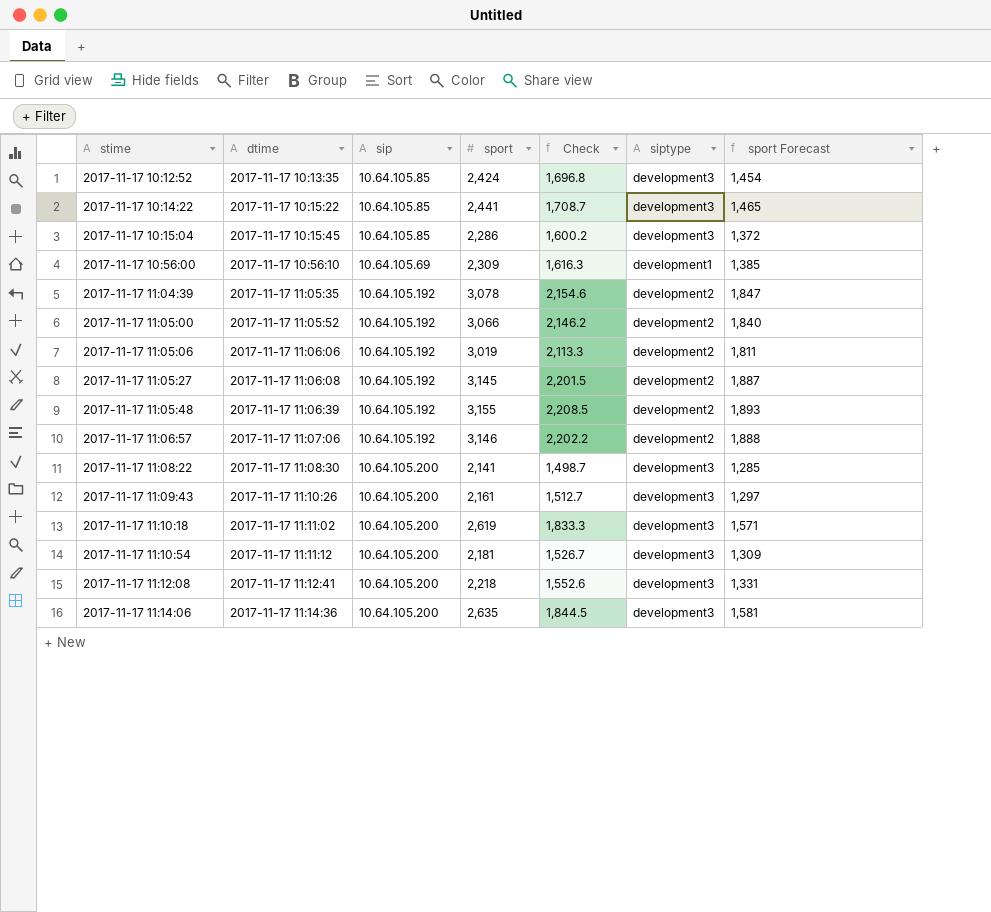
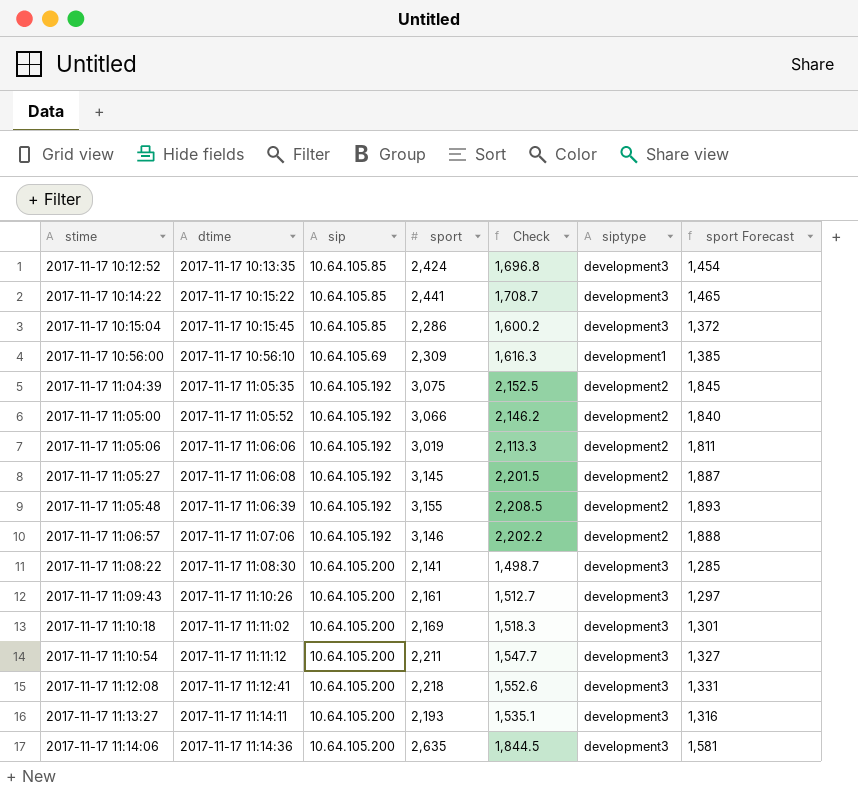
2017-11-17 11:04:39 | sport: 3,078 -> 3,075
2017-11-17 11:04:39 | Check: 2,154.6 -> 2,152.5
2017-11-17 11:04:39 | sport Forecast: 1,847 -> 1,845
2017-11-17 11:10:18 | sport: 2,619 -> 2,169
2017-11-17 11:10:18 | Check: 1,833.3 -> 1,518.3
2017-11-17 11:10:18 | sport Forecast: 1,571 -> 1,301
2017-11-17 11:10:54 | sport: 2,181 -> 2,211
2017-11-17 11:10:54 | Check: 1,526.7 -> 1,547.7
2017-11-17 11:10:54 | sport Forecast: 1,309 -> 1,327
row 2017-11-17 11:13:27: none -> 2017-11-17 11:14:11 | 10.64.105.200 | 2,193 | 1,535.1 | development3 | 1,316

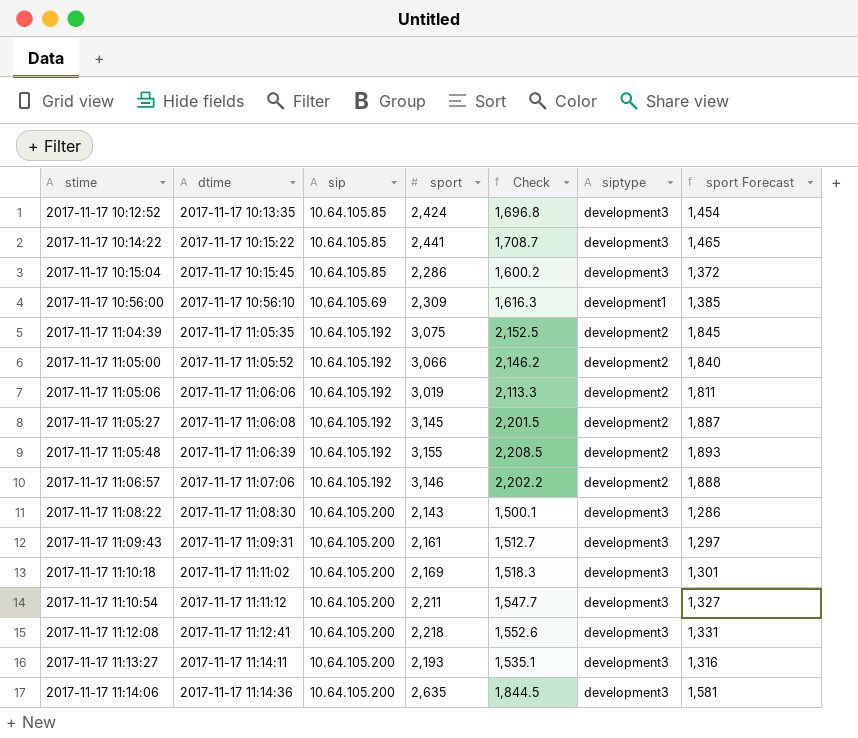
2017-11-17 11:08:22 | sport: 2,141 -> 2,143
2017-11-17 11:08:22 | Check: 1,498.7 -> 1,500.1
2017-11-17 11:08:22 | sport Forecast: 1,285 -> 1,286
2017-11-17 11:09:43 | dtime: 2017-11-17 11:10:26 -> 2017-11-17 11:09:31

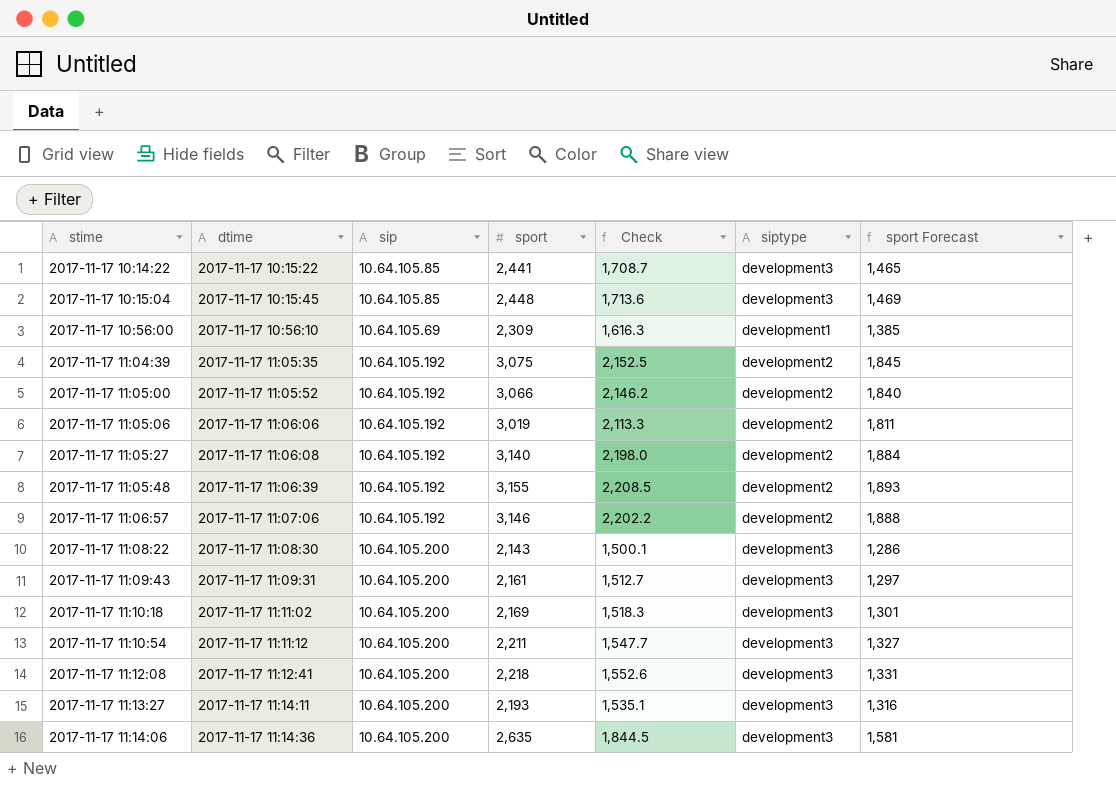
row 2017-11-17 10:12:52: 2017-11-17 10:13:35 | 10.64.105.85 | 2,424 | 1,696.8 | development3 | 1,454 -> none
2017-11-17 10:15:04 | sport: 2,286 -> 2,448
2017-11-17 10:15:04 | Check: 1,600.2 -> 1,713.6
2017-11-17 10:15:04 | sport Forecast: 1,372 -> 1,469
2017-11-17 11:05:27 | sport: 3,145 -> 3,140
2017-11-17 11:05:27 | Check: 2,201.5 -> 2,198.0
2017-11-17 11:05:27 | sport Forecast: 1,887 -> 1,884

